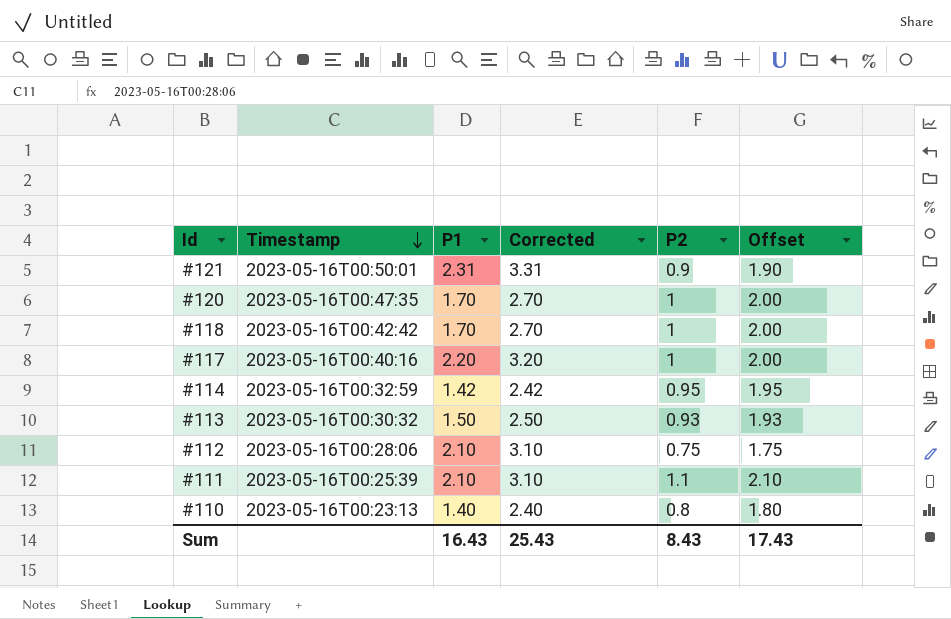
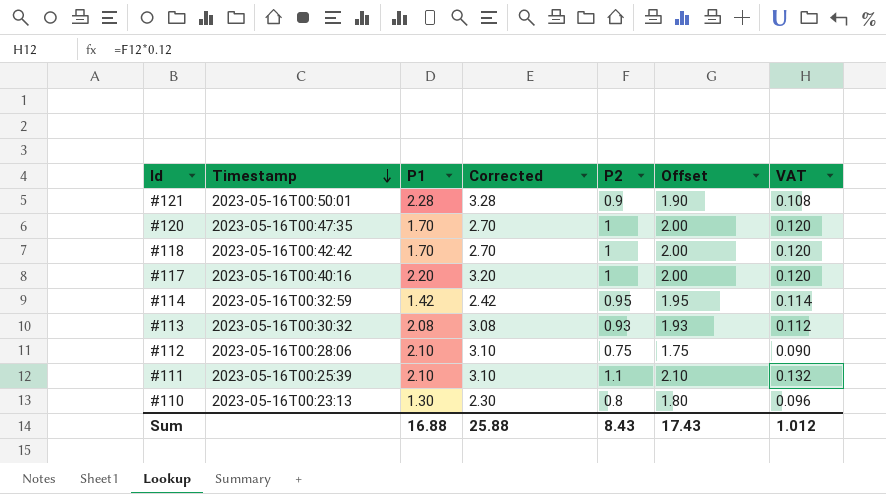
column VAT | formula: none -> [P2] * 0.12
#121 | P1: 2.31 -> 2.28
#121 | Corrected: 3.31 -> 3.28
#113 | P1: 1.50 -> 2.08
#113 | Corrected: 2.50 -> 3.08
#110 | P1: 1.40 -> 1.30
#110 | Corrected: 2.40 -> 2.30
Sum | P1: 16.43 -> 16.88
Sum | Corrected: 25.43 -> 25.88

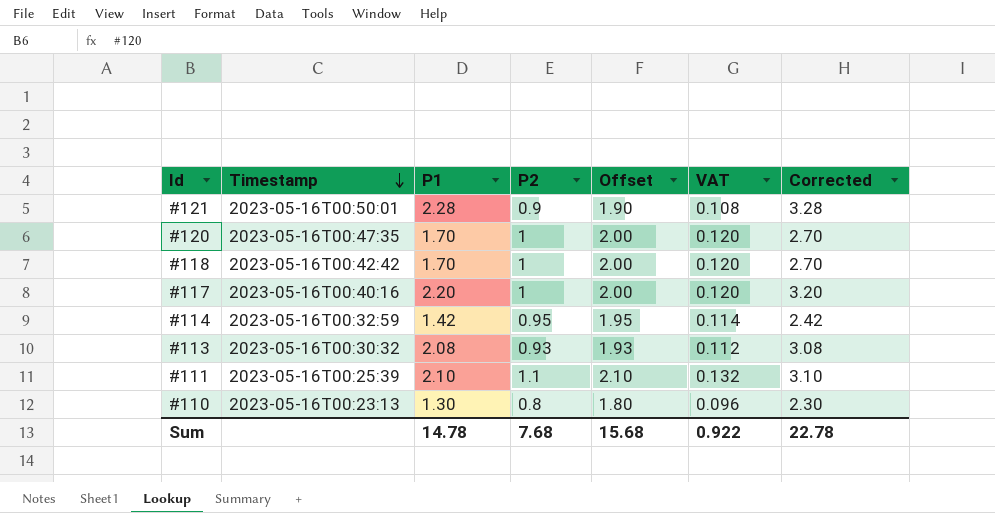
column Corrected | position: 4 -> 7
row #112: 2023-05-16T00:28:06 | 2.10 | 3.10 | 0.75 | 1.75 | 0.090 -> none
Sum | P1: 16.88 -> 14.78
Sum | P2: 8.43 -> 7.68
Sum | Offset: 17.43 -> 15.68
Sum | VAT: 1.012 -> 0.922
Sum | Corrected: 25.88 -> 22.78

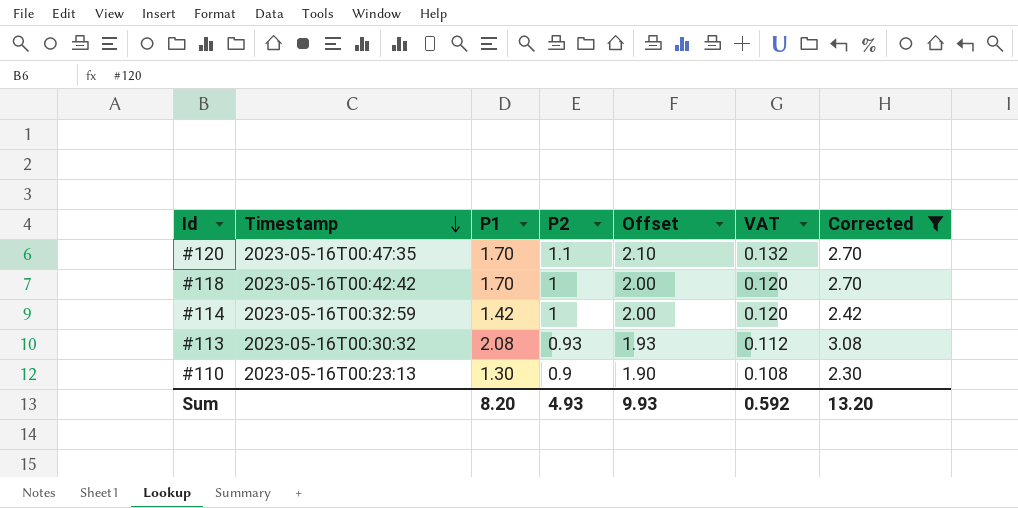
filter: none -> Corrected <= 3.08
#120 | P2: 1 -> 1.1
#120 | Offset: 2.00 -> 2.10
#120 | VAT: 0.120 -> 0.132
#114 | P2: 0.95 -> 1
#114 | Offset: 1.95 -> 2.00
#114 | VAT: 0.114 -> 0.120
#110 | P2: 0.8 -> 0.9
#110 | Offset: 1.80 -> 1.90
#110 | VAT: 0.096 -> 0.108
Sum | P1: 14.78 -> 8.20
Sum | P2: 7.68 -> 4.93
Sum | Offset: 15.68 -> 9.93
Sum | VAT: 0.922 -> 0.592
Sum | Corrected: 22.78 -> 13.20

